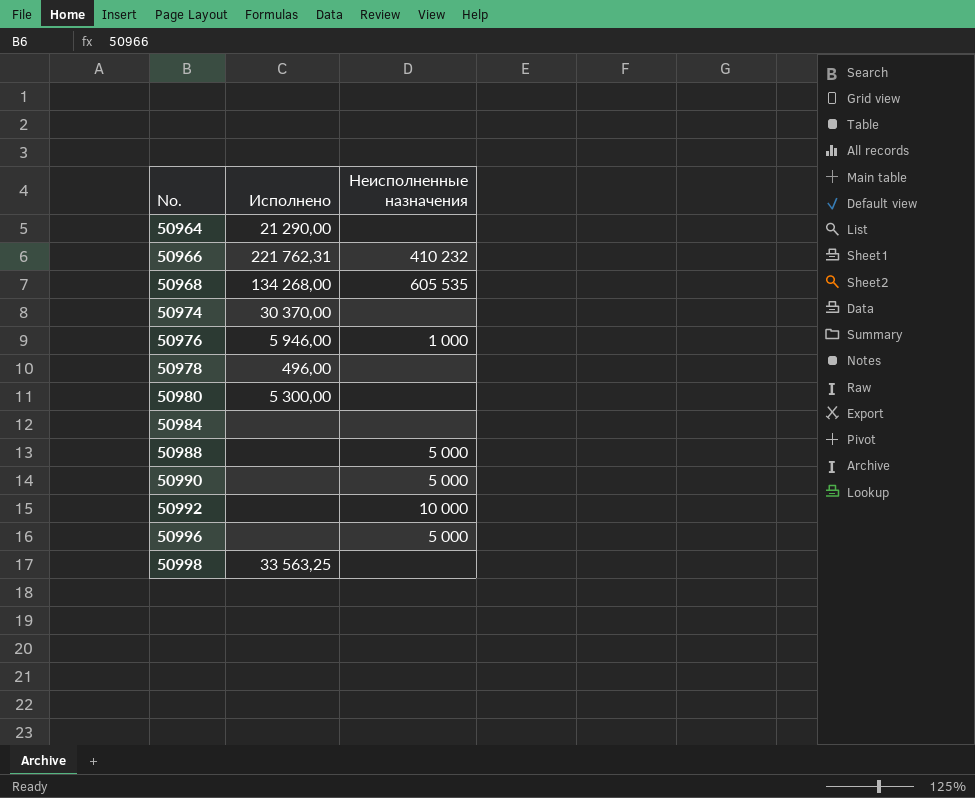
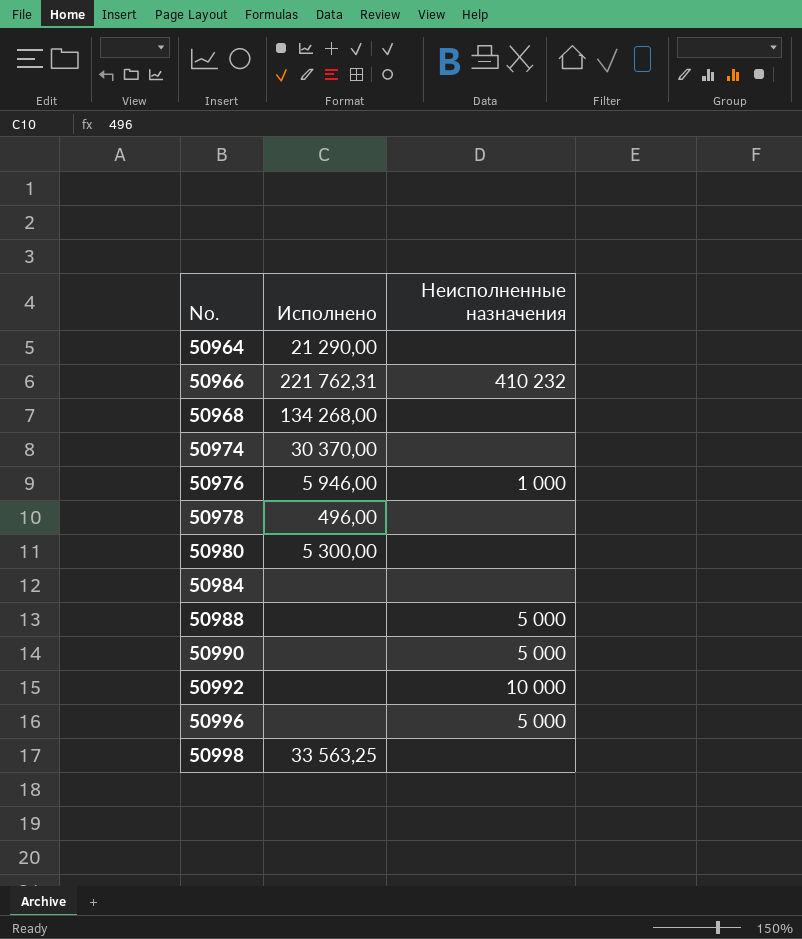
50968 | Неисполненные назначения: 605 535 -> none

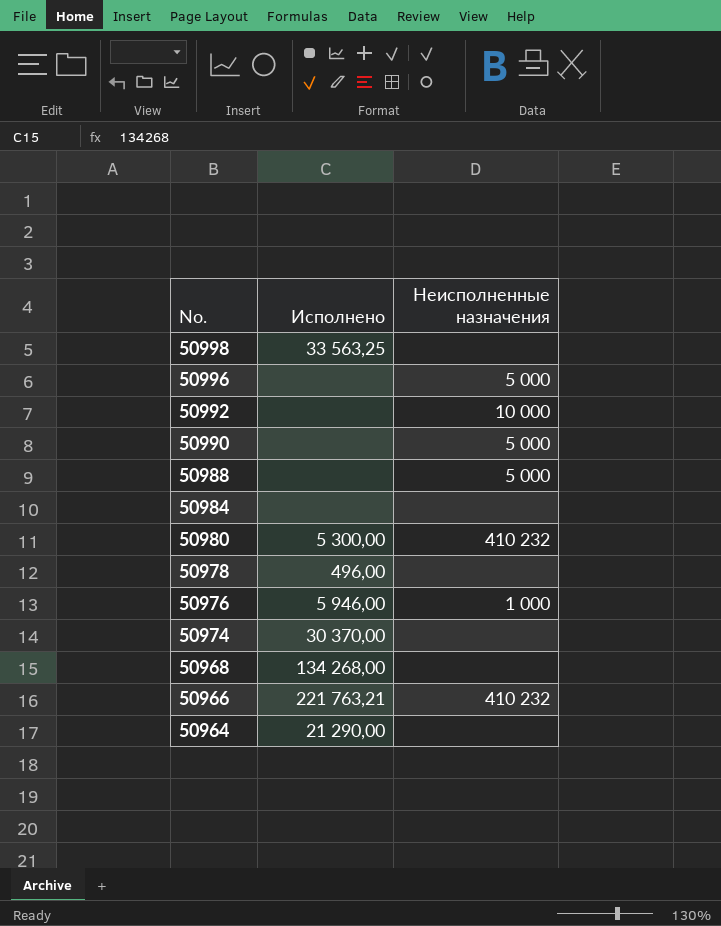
row order: No. ascending -> No. descending
50980 | Неисполненные назначения: none -> 410 232
50966 | Исполнено: 221 762,31 -> 221 763,21

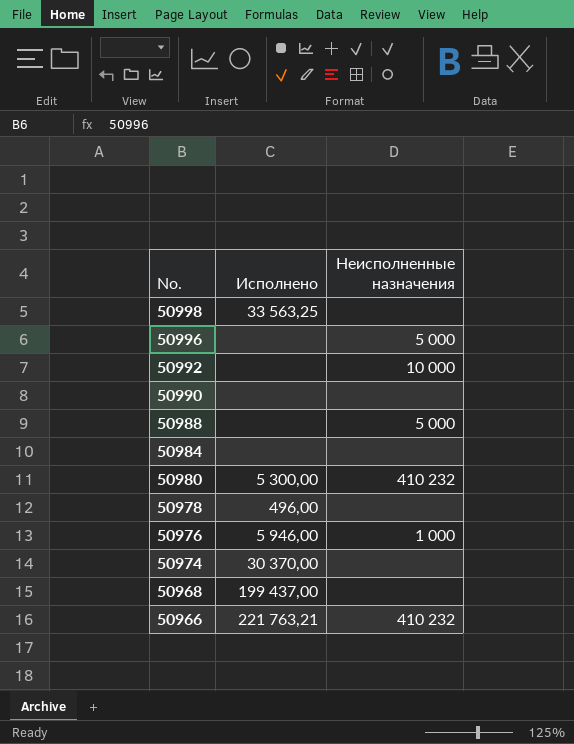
row 50964: 21 290,00 | none -> none
50990 | Неисполненные назначения: 5 000 -> none
50968 | Исполнено: 134 268,00 -> 199 437,00

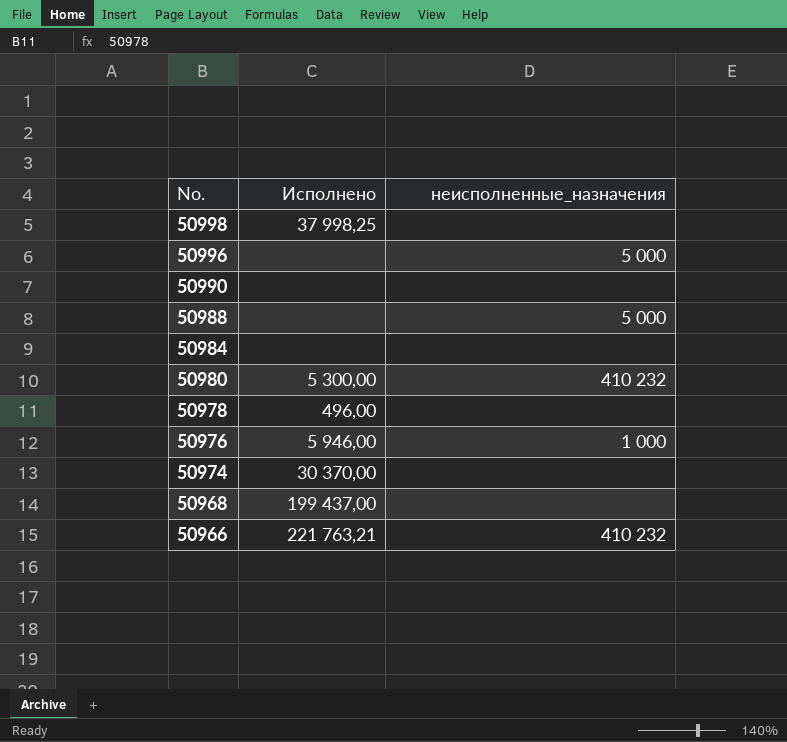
column name: Неисполненные назначения -> неисполненные_назначения
row 50992: none | 10 000 -> none
50998 | Исполнено: 33 563,25 -> 37 998,25

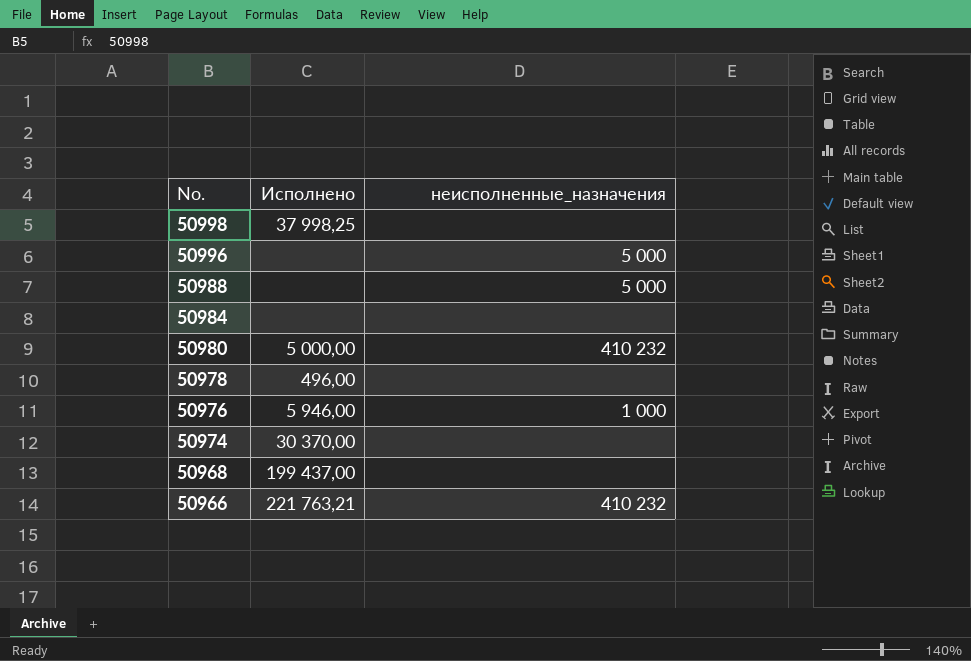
row 50990: none | none -> none
50980 | Исполнено: 5 300,00 -> 5 000,00

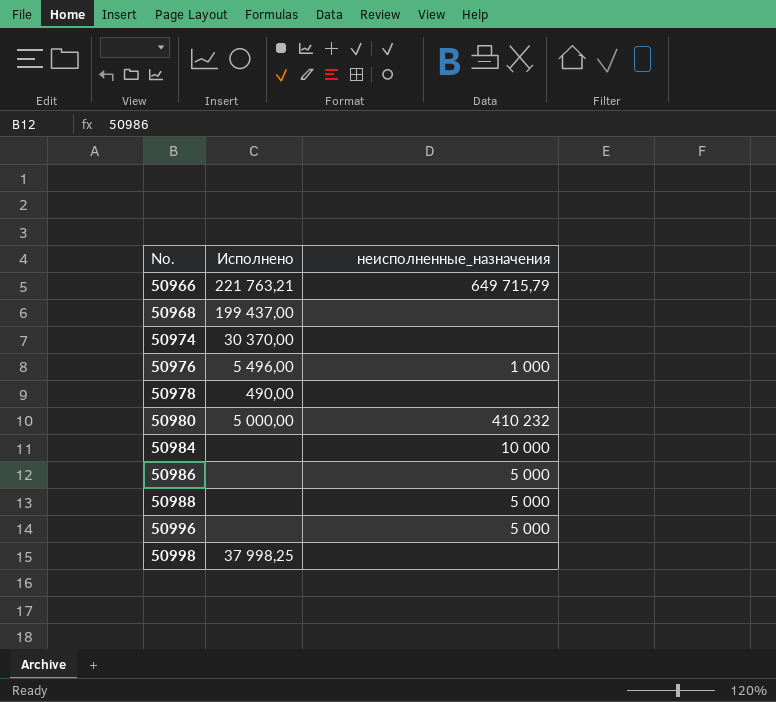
row order: No. descending -> No. ascending
50966 | неисполненные_назначения: 410 232 -> 649 715,79
50976 | Исполнено: 5 946,00 -> 5 496,00
50978 | Исполнено: 496,00 -> 490,00
50984 | неисполненные_назначения: none -> 10 000
row 50986: none -> none | 5 000

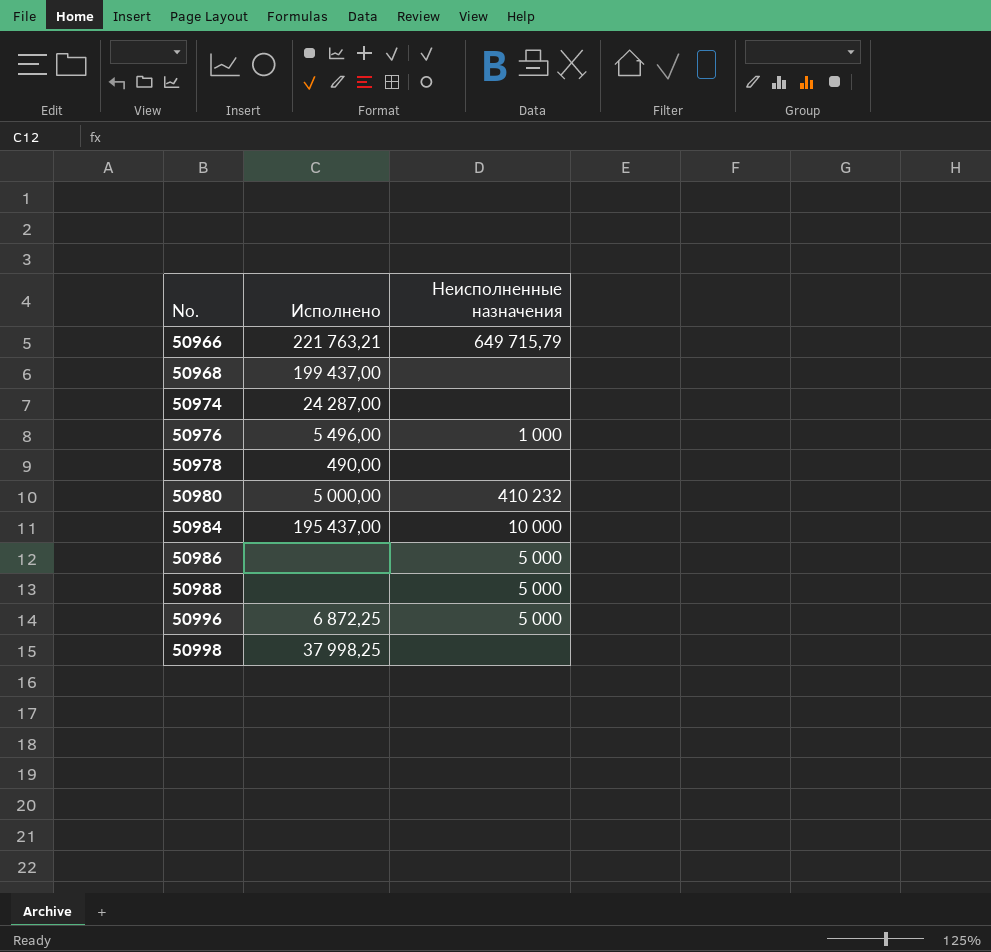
column name: неисполненные_назначения -> Неисполненные назначения
50974 | Исполнено: 30 370,00 -> 24 287,00
50984 | Исполнено: none -> 195 437,00
50996 | Исполнено: none -> 6 872,25

